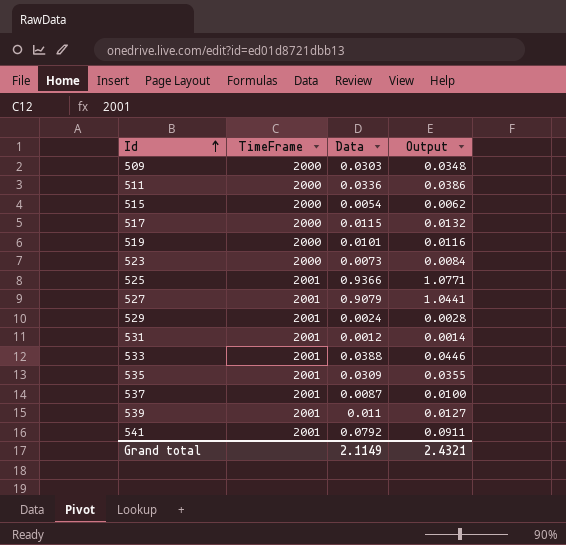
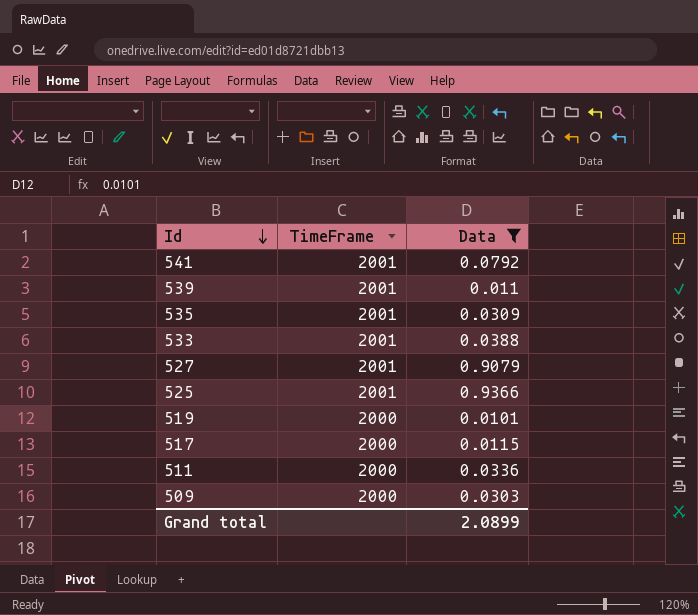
filter: none -> Data >= 0.0101
row order: Id ascending -> Id descending
column Output | formula: [Data] * 1.15 -> none
Grand total | Data: 2.1149 -> 2.0899

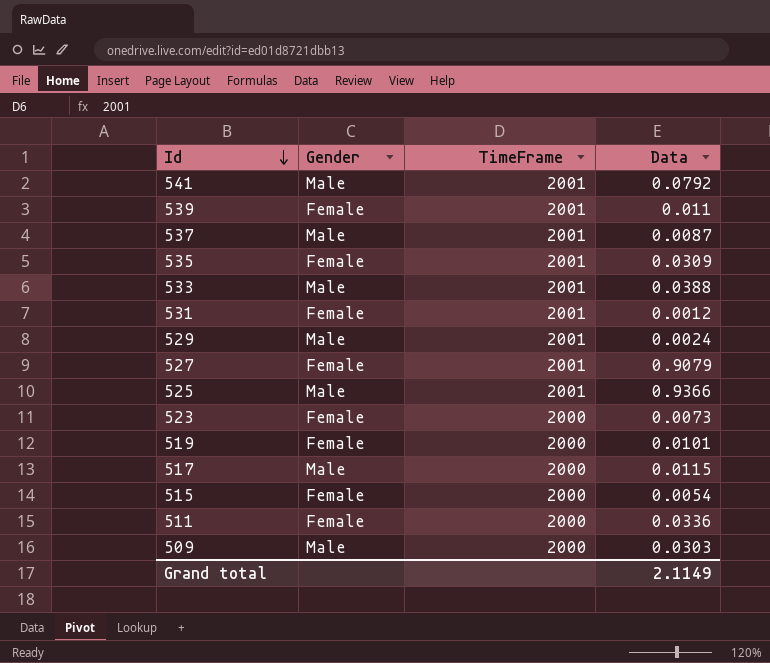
filter: Data >= 0.0101 -> none
column Gender | position: none -> 2
Grand total | Data: 2.0899 -> 2.1149

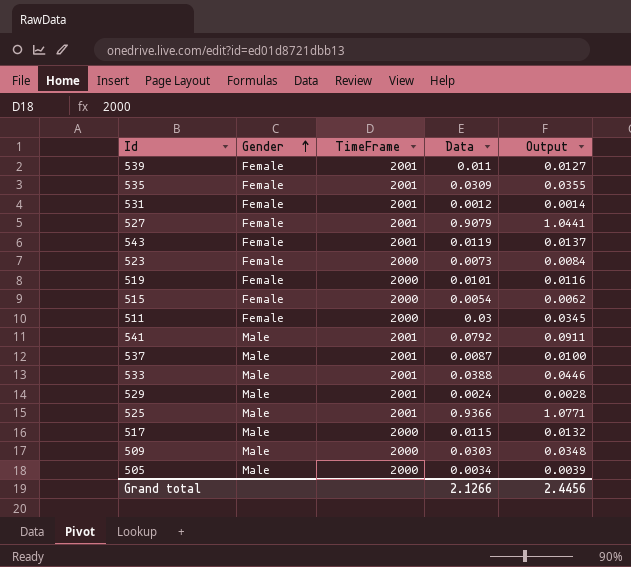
row order: Id descending -> Gender ascending
column Output | formula: none -> [Data] * 1.15
row 543: none -> Female | 2001 | 0.0119 | 0.0137
511 | Data: 0.0336 -> 0.03
row 505: none -> Male | 2000 | 0.0034 | 0.0039
Grand total | Data: 2.1149 -> 2.1266

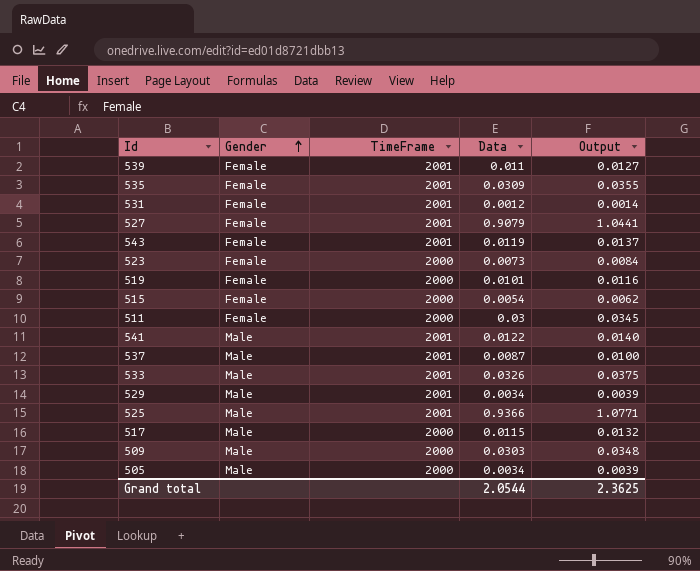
541 | Data: 0.0792 -> 0.0122
541 | Output: 0.0911 -> 0.0140
533 | Data: 0.0388 -> 0.0326
533 | Output: 0.0446 -> 0.0375
529 | Data: 0.0024 -> 0.0034
529 | Output: 0.0028 -> 0.0039
Grand total | Data: 2.1266 -> 2.0544
Grand total | Output: 2.4456 -> 2.3625

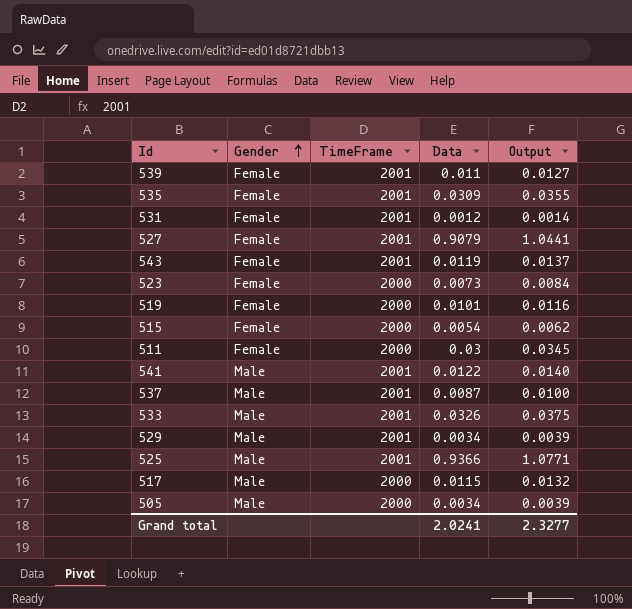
row 509: Male | 2000 | 0.0303 | 0.0348 -> none
Grand total | Data: 2.0544 -> 2.0241
Grand total | Output: 2.3625 -> 2.3277

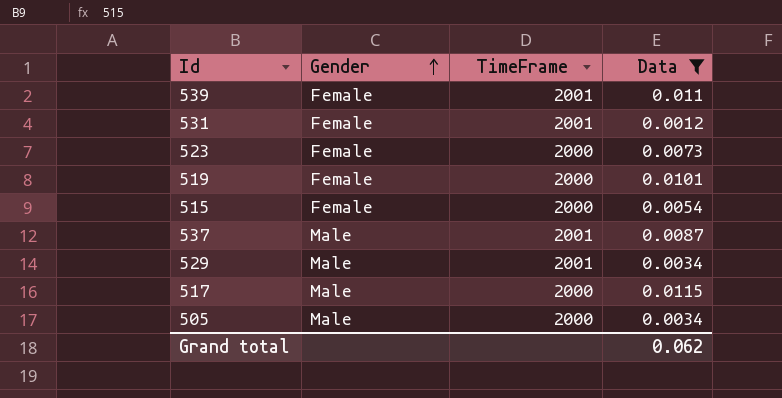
filter: none -> Data <= 0.0115
column Output | formula: [Data] * 1.15 -> none
Grand total | Data: 2.0241 -> 0.062

